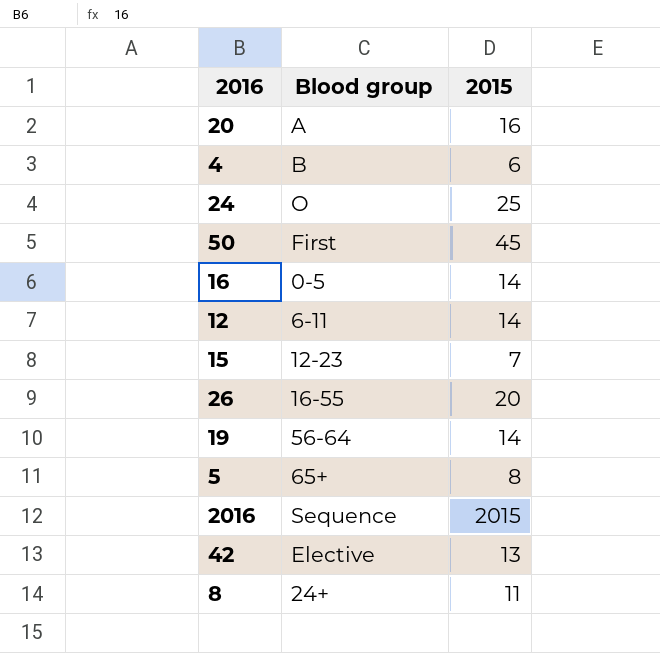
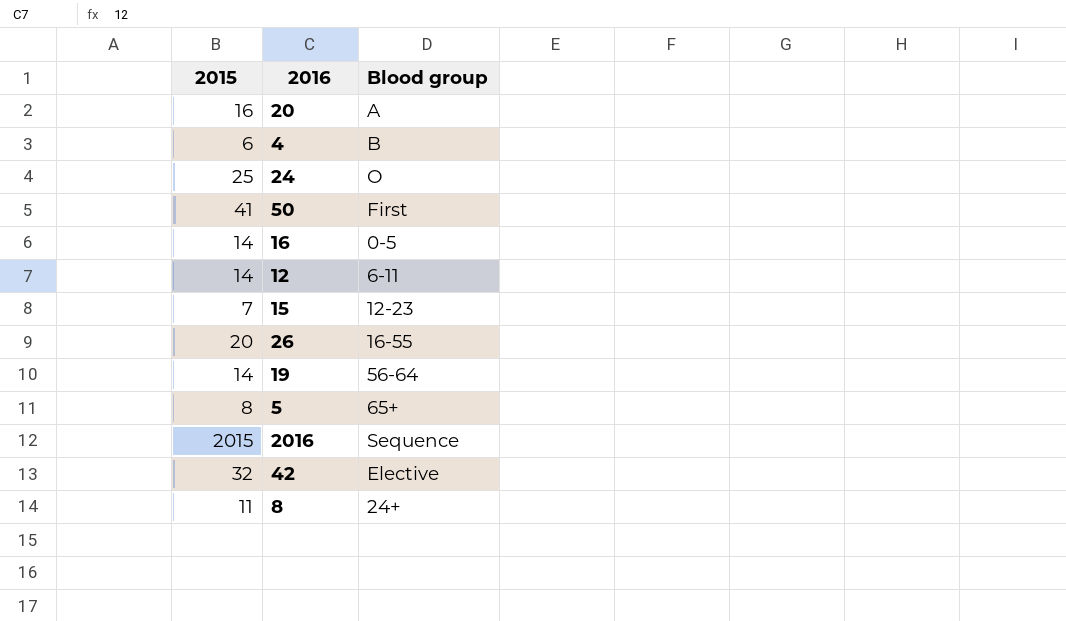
column 2015 | position: 3 -> 1
50 | 2015: 45 -> 41
42 | 2015: 13 -> 32

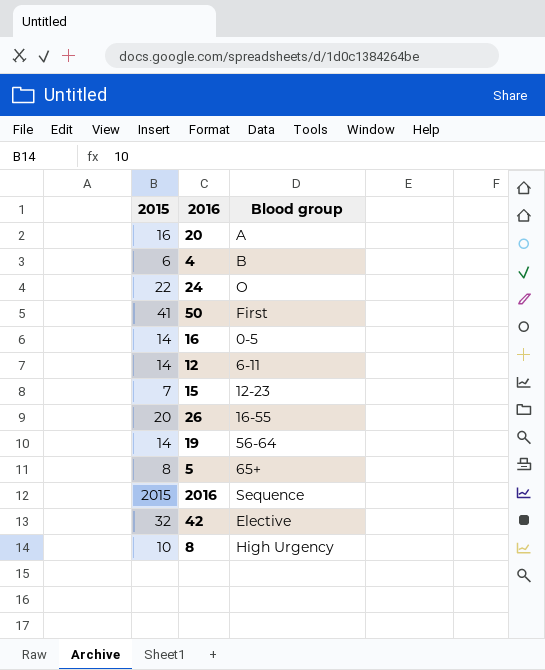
24 | 2015: 25 -> 22
8 | 2015: 11 -> 10
8 | Blood group: 24+ -> High Urgency

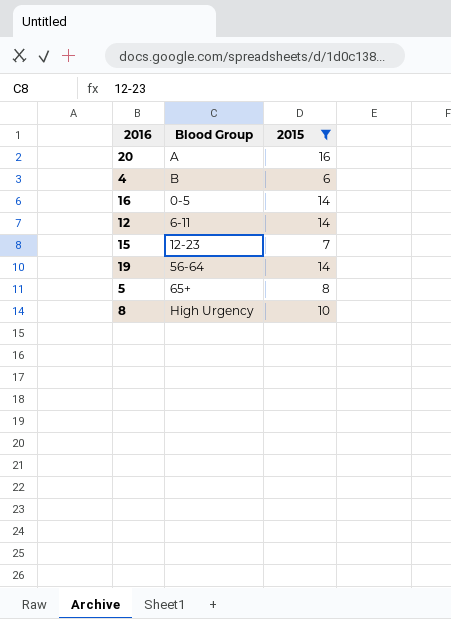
filter: none -> 2015 <= 16
column name: Blood group -> Blood Group
column 2015 | position: 1 -> 3

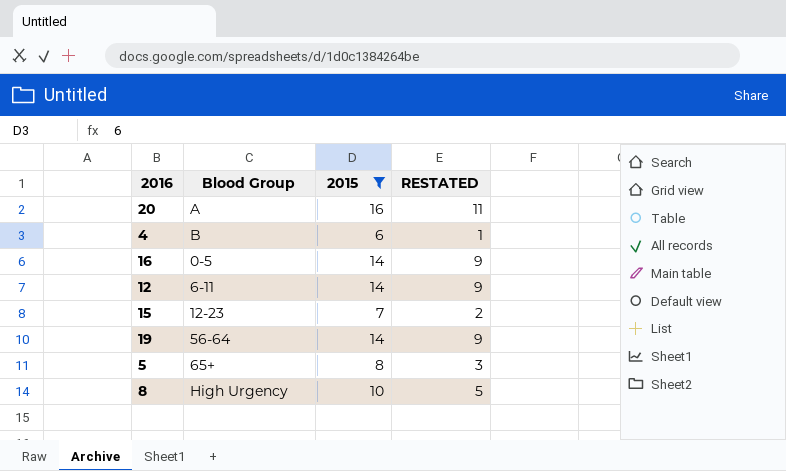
column RESTATED | formula: none -> [2015] - 5

